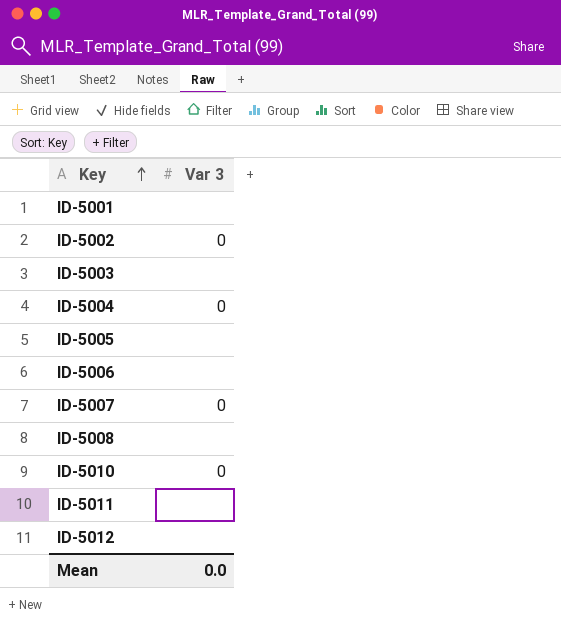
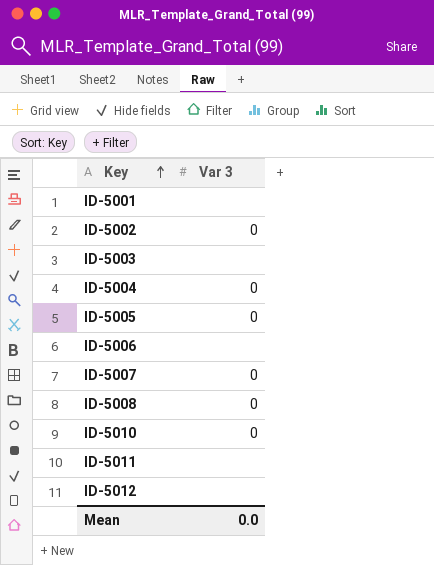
ID-5005 | Var 3: none -> 0
ID-5008 | Var 3: none -> 0

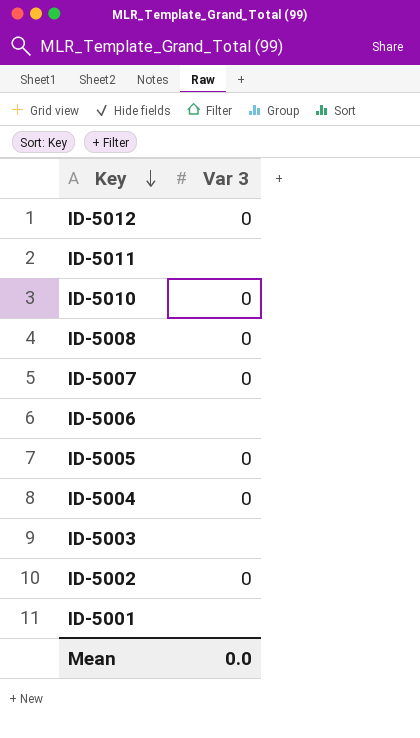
row order: Key ascending -> Key descending
ID-5012 | Var 3: none -> 0

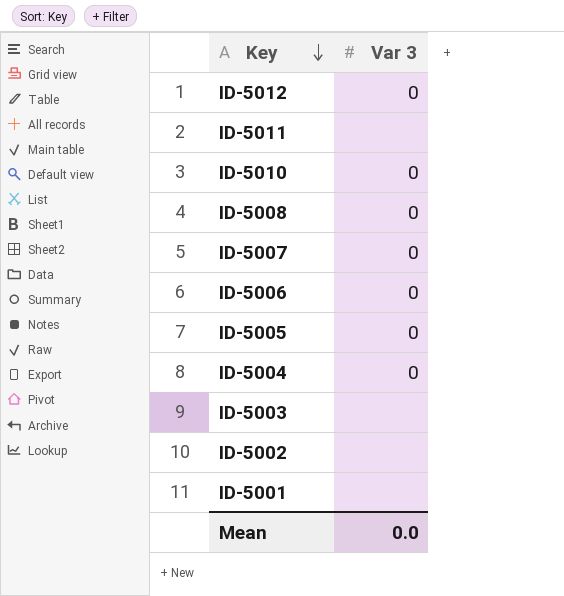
ID-5006 | Var 3: none -> 0
ID-5002 | Var 3: 0 -> none

